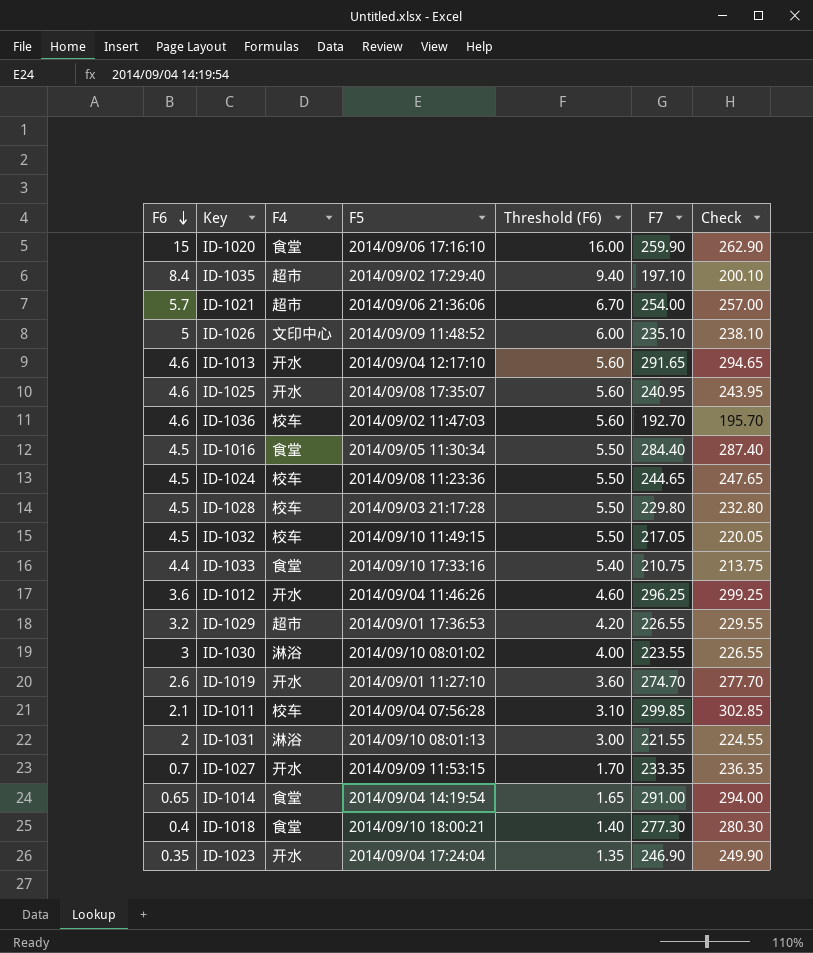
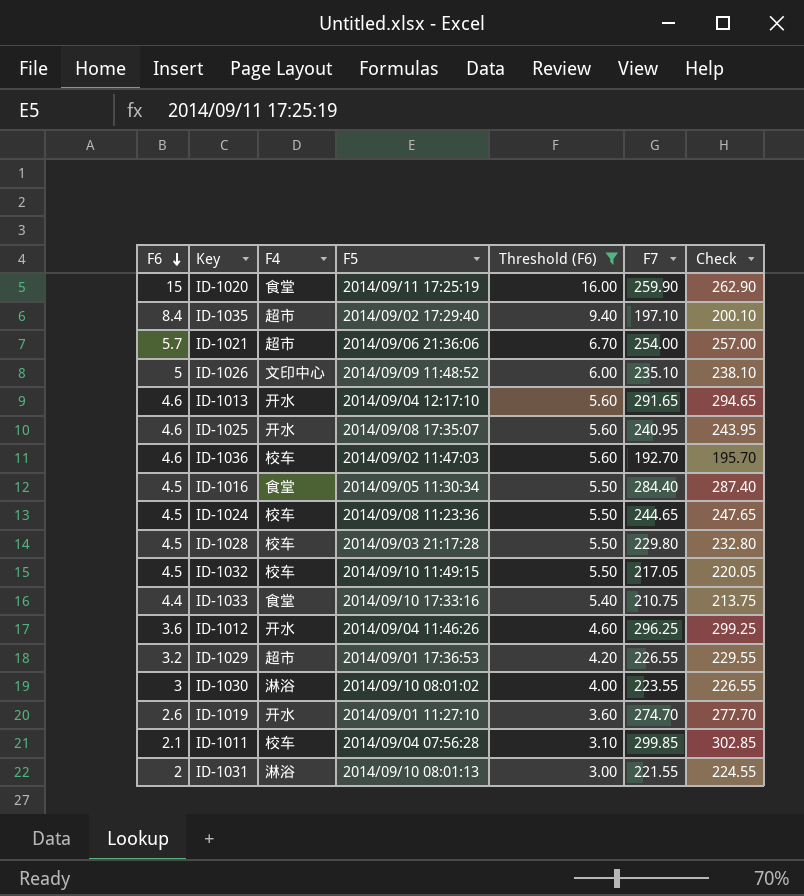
filter: none -> Threshold (F6) >= 3.00
ID-1020 | F5: 2014/09/06 17:16:10 -> 2014/09/11 17:25:19

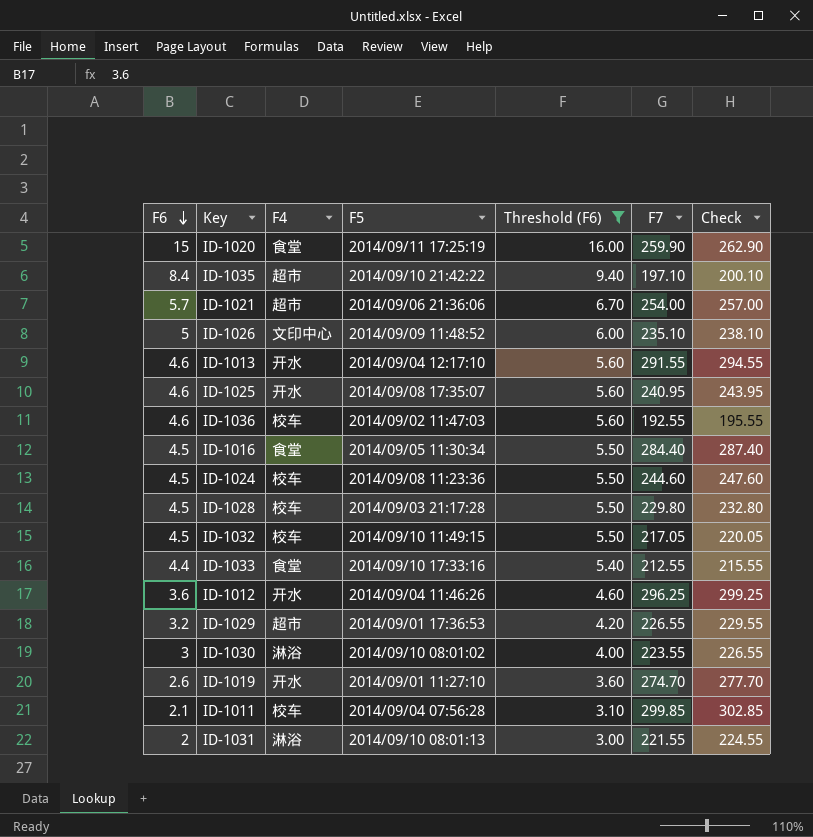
ID-1035 | F5: 2014/09/02 17:29:40 -> 2014/09/10 21:42:22
ID-1013 | F7: 291.65 -> 291.55
ID-1013 | Check: 294.65 -> 294.55
ID-1036 | F7: 192.70 -> 192.55
ID-1036 | Check: 195.70 -> 195.55
ID-1024 | F7: 244.65 -> 244.60
ID-1024 | Check: 247.65 -> 247.60
ID-1033 | F7: 210.75 -> 212.55
ID-1033 | Check: 213.75 -> 215.55

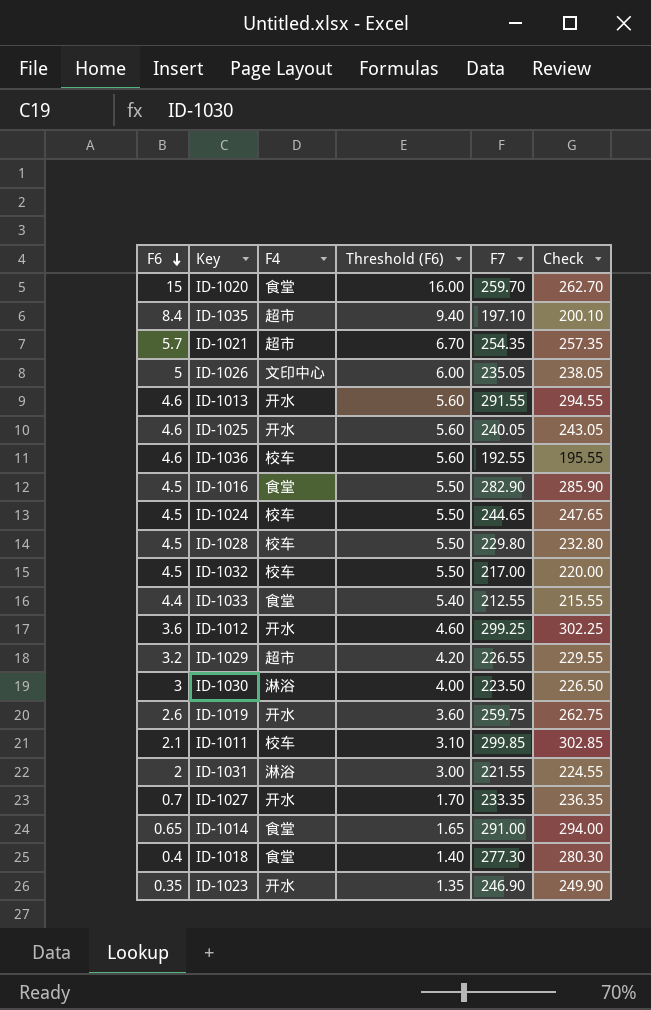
filter: Threshold (F6) >= 3.00 -> none
column F5 | position: 4 -> none
ID-1020 | F7: 259.90 -> 259.70
ID-1020 | Check: 262.90 -> 262.70
ID-1021 | F7: 254.00 -> 254.35
ID-1021 | Check: 257.00 -> 257.35
ID-1026 | F7: 235.10 -> 235.05
ID-1026 | Check: 238.10 -> 238.05
ID-1025 | F7: 240.95 -> 240.05
ID-1025 | Check: 243.95 -> 243.05
ID-1016 | F7: 284.40 -> 282.90
ID-1016 | Check: 287.40 -> 285.90
ID-1024 | F7: 244.60 -> 244.65
ID-1024 | Check: 247.60 -> 247.65
ID-1032 | F7: 217.05 -> 217.00
ID-1032 | Check: 220.05 -> 220.00
ID-1012 | F7: 296.25 -> 299.25
ID-1012 | Check: 299.25 -> 302.25
ID-1030 | F7: 223.55 -> 223.50
ID-1030 | Check: 226.55 -> 226.50
ID-1019 | F7: 274.70 -> 259.75
ID-1019 | Check: 277.70 -> 262.75

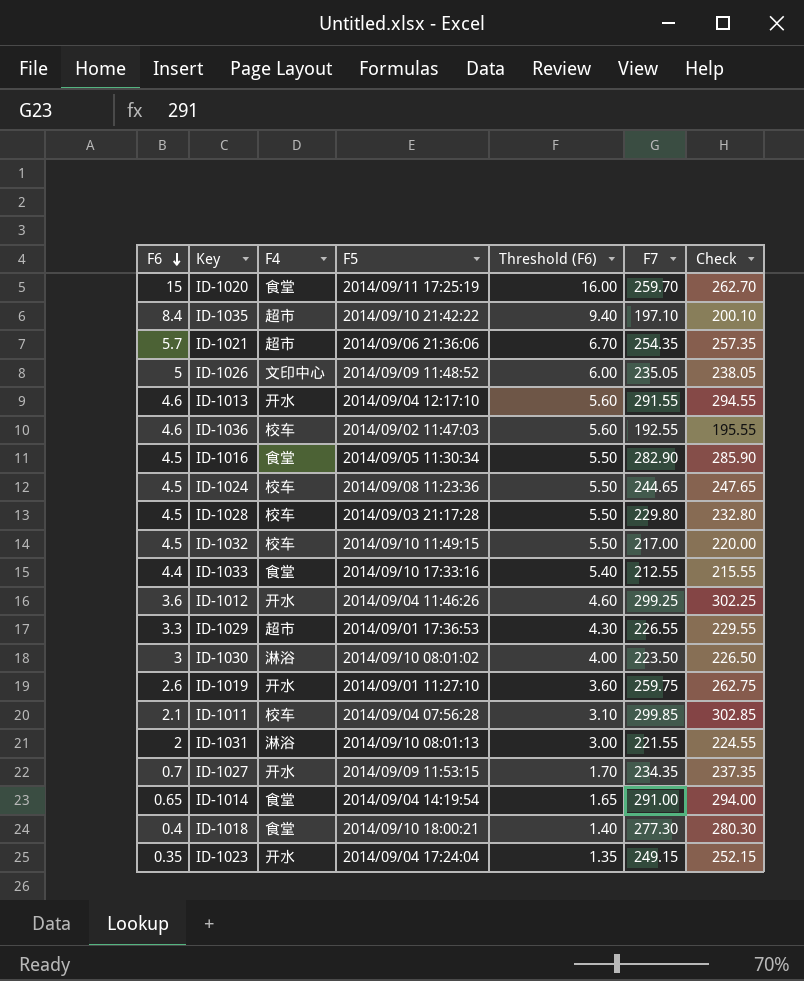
column F5 | position: none -> 4
row ID-1025: 4.6 | 开水 | 5.60 | 240.05 | 243.05 -> none
ID-1029 | F6: 3.2 -> 3.3
ID-1029 | Threshold (F6): 4.20 -> 4.30
ID-1027 | F7: 233.35 -> 234.35
ID-1027 | Check: 236.35 -> 237.35
ID-1023 | F7: 246.90 -> 249.15
ID-1023 | Check: 249.90 -> 252.15

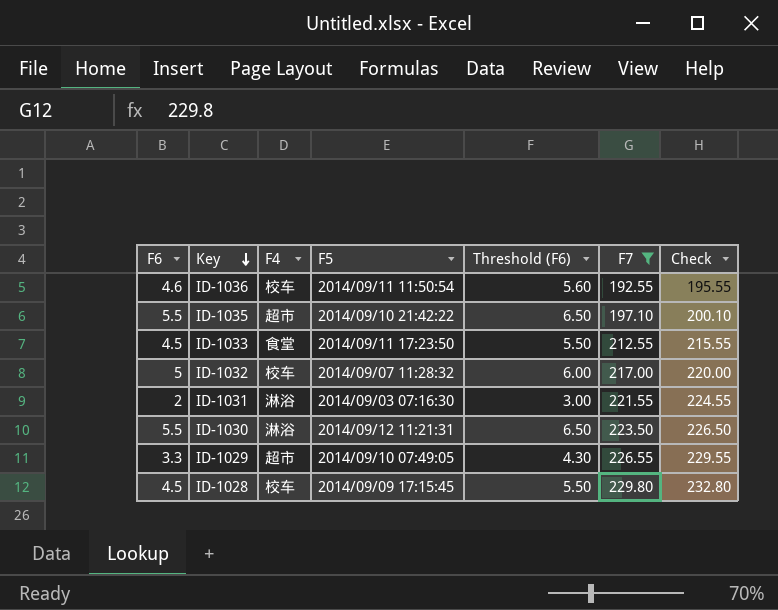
filter: none -> F7 <= 229.80
row order: F6 descending -> Key descending
ID-1036 | F5: 2014/09/02 11:47:03 -> 2014/09/11 11:50:54
ID-1035 | F6: 8.4 -> 5.5
ID-1035 | Threshold (F6): 9.40 -> 6.50
ID-1033 | F6: 4.4 -> 4.5
ID-1033 | F5: 2014/09/10 17:33:16 -> 2014/09/11 17:23:50
ID-1033 | Threshold (F6): 5.40 -> 5.50
ID-1032 | F6: 4.5 -> 5
ID-1032 | F5: 2014/09/10 11:49:15 -> 2014/09/07 11:28:32
ID-1032 | Threshold (F6): 5.50 -> 6.00
ID-1031 | F5: 2014/09/10 08:01:13 -> 2014/09/03 07:16:30
ID-1030 | F6: 3 -> 5.5
ID-1030 | F5: 2014/09/10 08:01:02 -> 2014/09/12 11:21:31
ID-1030 | Threshold (F6): 4.00 -> 6.50
ID-1029 | F5: 2014/09/01 17:36:53 -> 2014/09/10 07:49:05
ID-1028 | F5: 2014/09/03 21:17:28 -> 2014/09/09 17:15:45

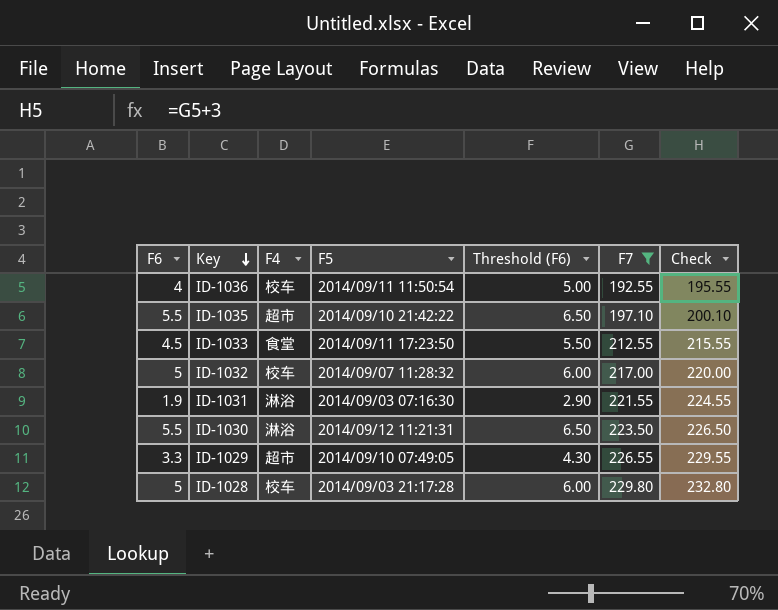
ID-1036 | F6: 4.6 -> 4
ID-1036 | Threshold (F6): 5.60 -> 5.00
ID-1031 | F6: 2 -> 1.9
ID-1031 | Threshold (F6): 3.00 -> 2.90
ID-1028 | F6: 4.5 -> 5
ID-1028 | F5: 2014/09/09 17:15:45 -> 2014/09/03 21:17:28
ID-1028 | Threshold (F6): 5.50 -> 6.00

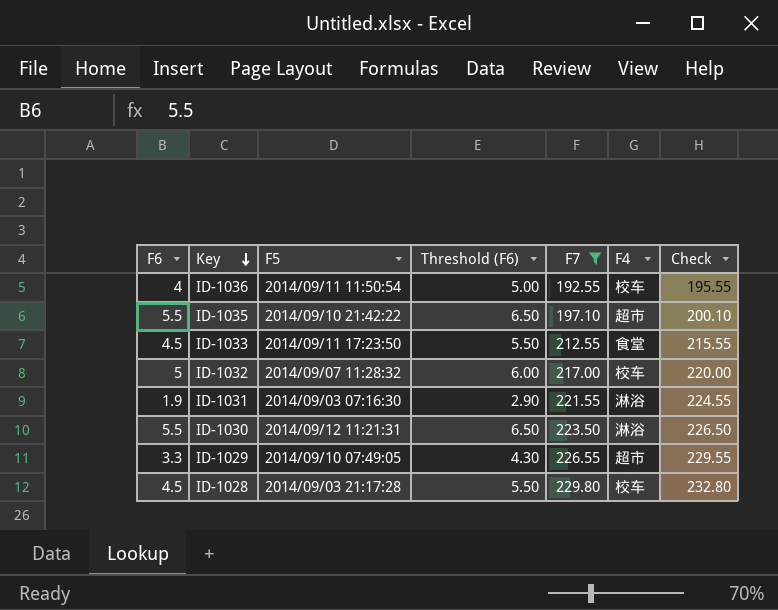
column F4 | position: 3 -> 6
ID-1028 | F6: 5 -> 4.5
ID-1028 | Threshold (F6): 6.00 -> 5.50

